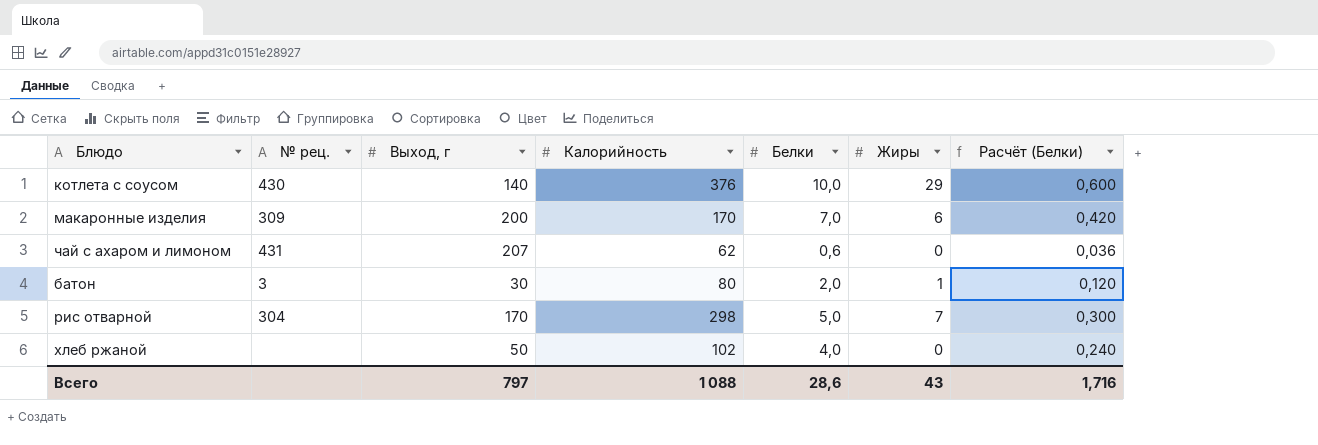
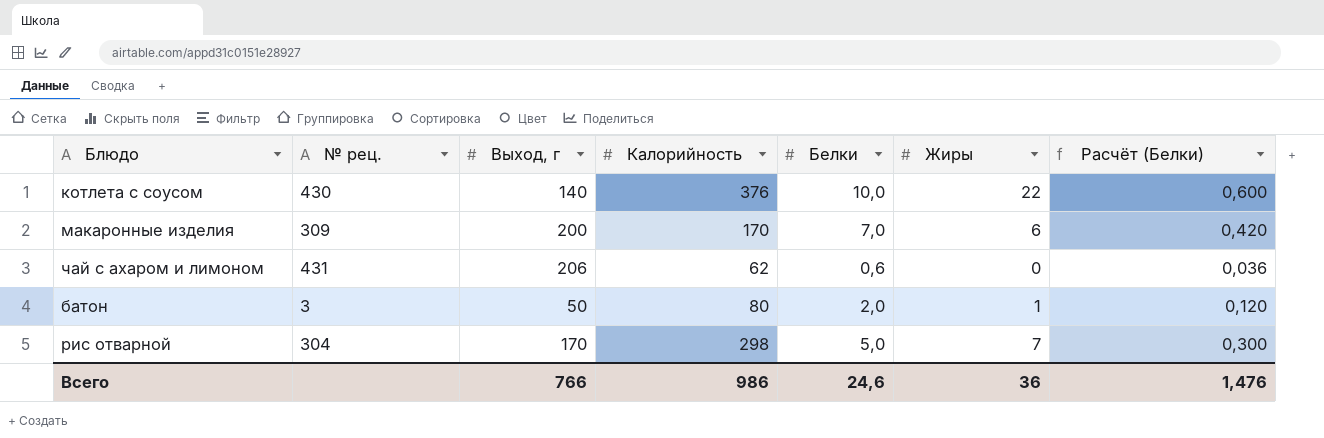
row хлеб ржаной: none | 50 | 102 | 4,0 | 0 | 0,240 -> none
котлета с соусом | Жиры: 29 -> 22
чай с ахаром и лимоном | Выход, г: 207 -> 206
батон | Выход, г: 30 -> 50
Всего | Выход, г: 797 -> 766
Всего | Калорийность: 1 088 -> 986
Всего | Белки: 28,6 -> 24,6
Всего | Жиры: 43 -> 36
Всего | Расчёт (Белки): 1,716 -> 1,476

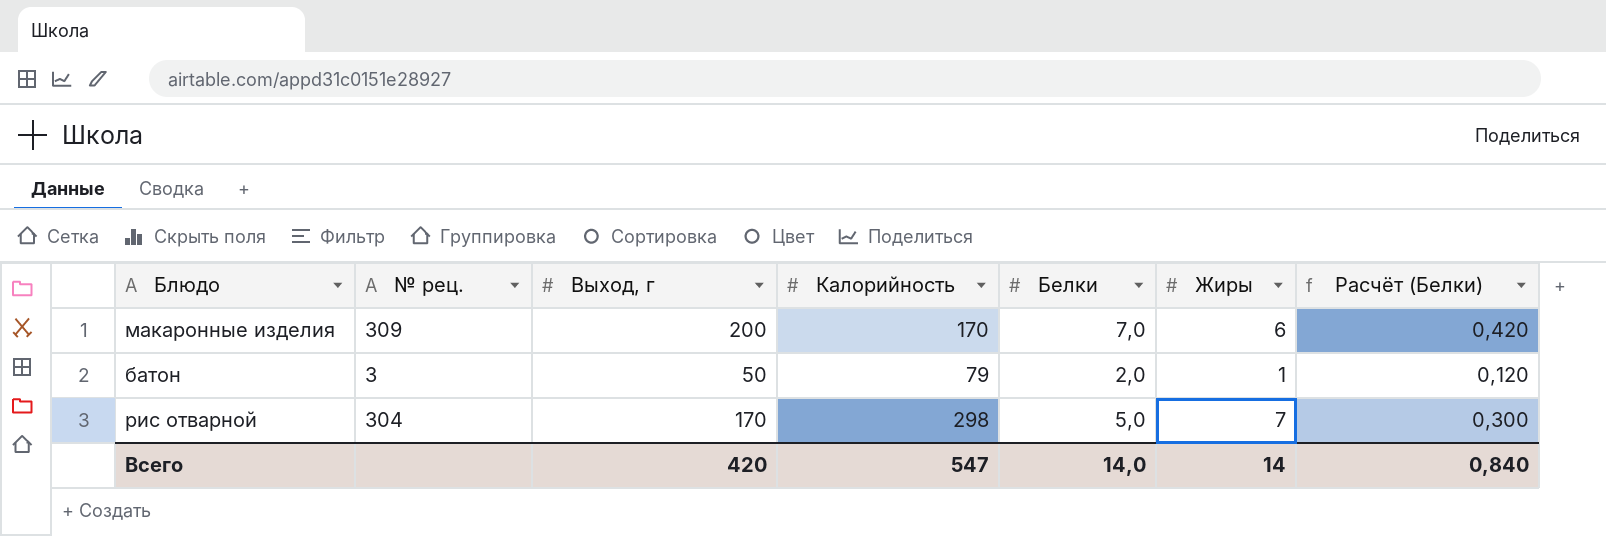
row котлета с соусом: 430 | 140 | 376 | 10,0 | 22 | 0,600 -> none
row чай с ахаром и лимоном: 431 | 206 | 62 | 0,6 | 0 | 0,036 -> none
батон | Калорийность: 80 -> 79
Всего | Выход, г: 766 -> 420
Всего | Калорийность: 986 -> 547
Всего | Белки: 24,6 -> 14,0
Всего | Жиры: 36 -> 14
Всего | Расчёт (Белки): 1,476 -> 0,840

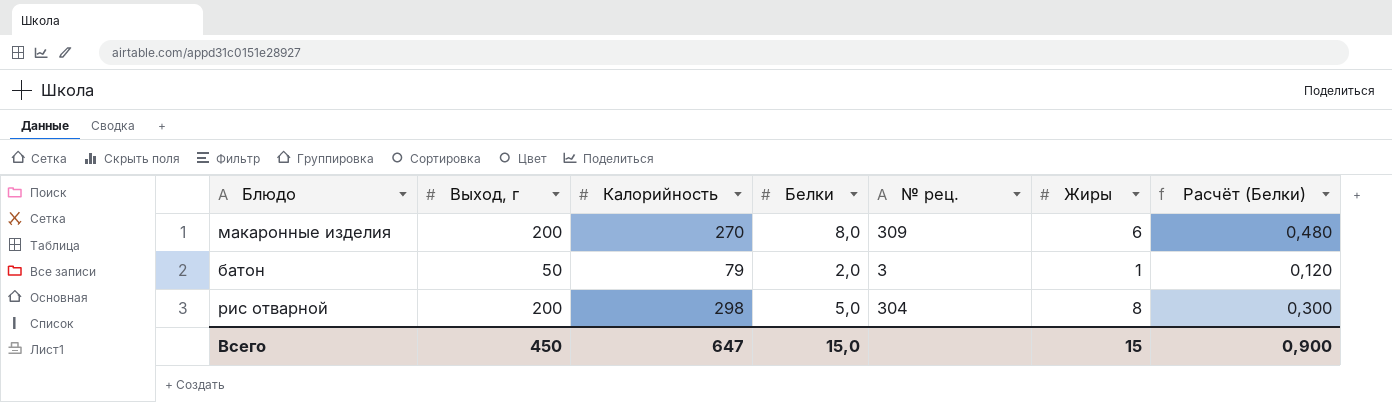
column № рец. | position: 2 -> 5
макаронные изделия | Калорийность: 170 -> 270
макаронные изделия | Белки: 7,0 -> 8,0
макаронные изделия | Расчёт (Белки): 0,420 -> 0,480
рис отварной | Выход, г: 170 -> 200
рис отварной | Жиры: 7 -> 8
Всего | Выход, г: 420 -> 450
Всего | Калорийность: 547 -> 647
Всего | Белки: 14,0 -> 15,0
Всего | Жиры: 14 -> 15
Всего | Расчёт (Белки): 0,840 -> 0,900

